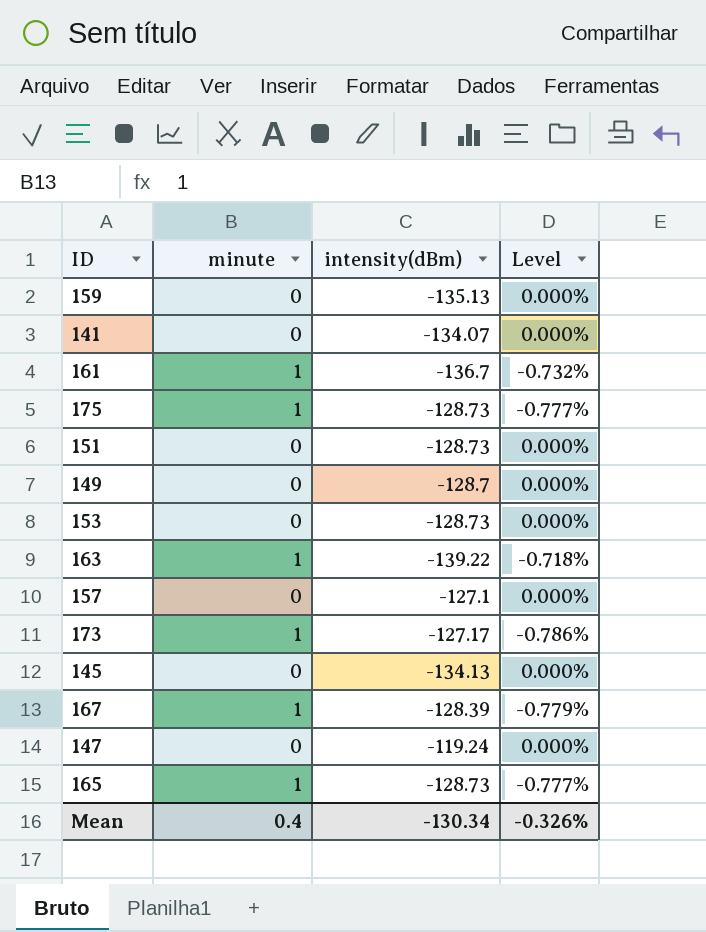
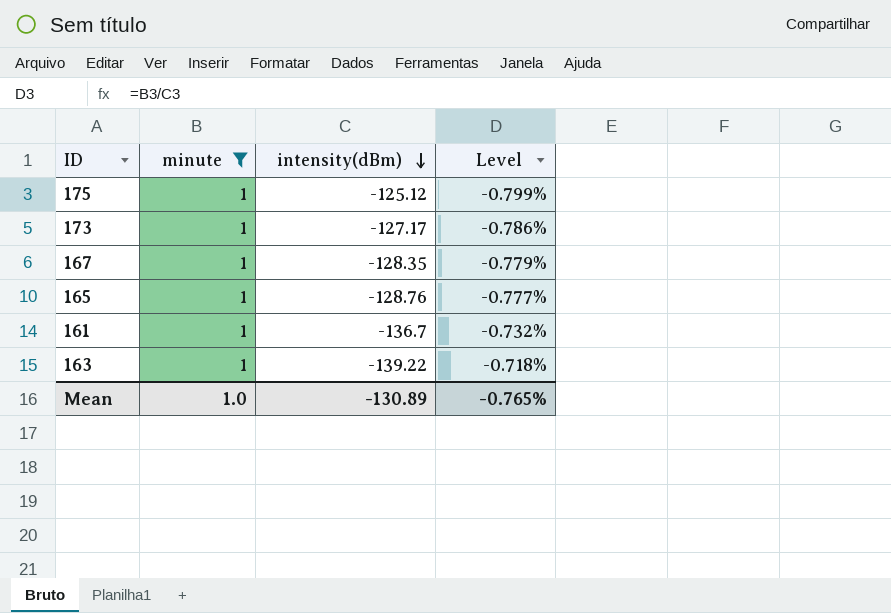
filter: none -> minute = 1
row order: none -> intensity(dBm) descending
175 | intensity(dBm): -128.73 -> -125.12
175 | Level: -0.777% -> -0.799%
167 | intensity(dBm): -128.39 -> -128.35
165 | intensity(dBm): -128.73 -> -128.76
Mean | minute: 0.4 -> 1.0
Mean | intensity(dBm): -130.34 -> -130.89
Mean | Level: -0.326% -> -0.765%

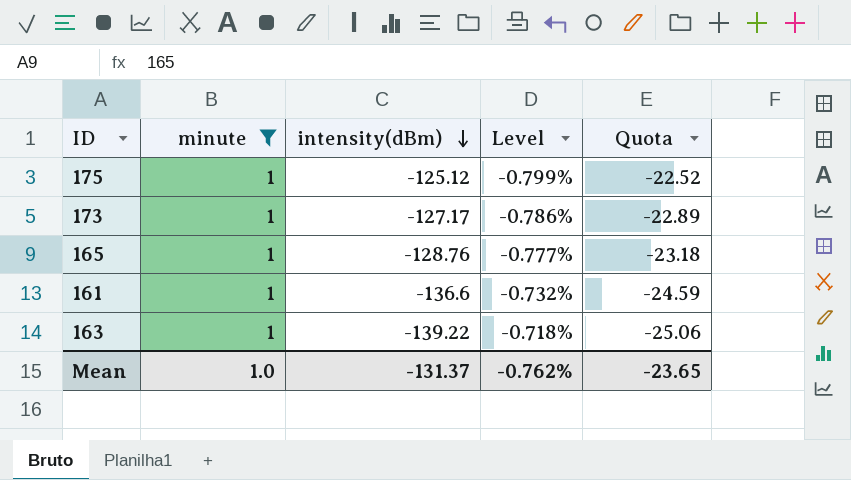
column Quota | formula: none -> [intensity(dBm)] * 0.18
row 167: 1 | -128.35 | -0.779% -> none
161 | intensity(dBm): -136.7 -> -136.6
Mean | intensity(dBm): -130.89 -> -131.37
Mean | Level: -0.765% -> -0.762%

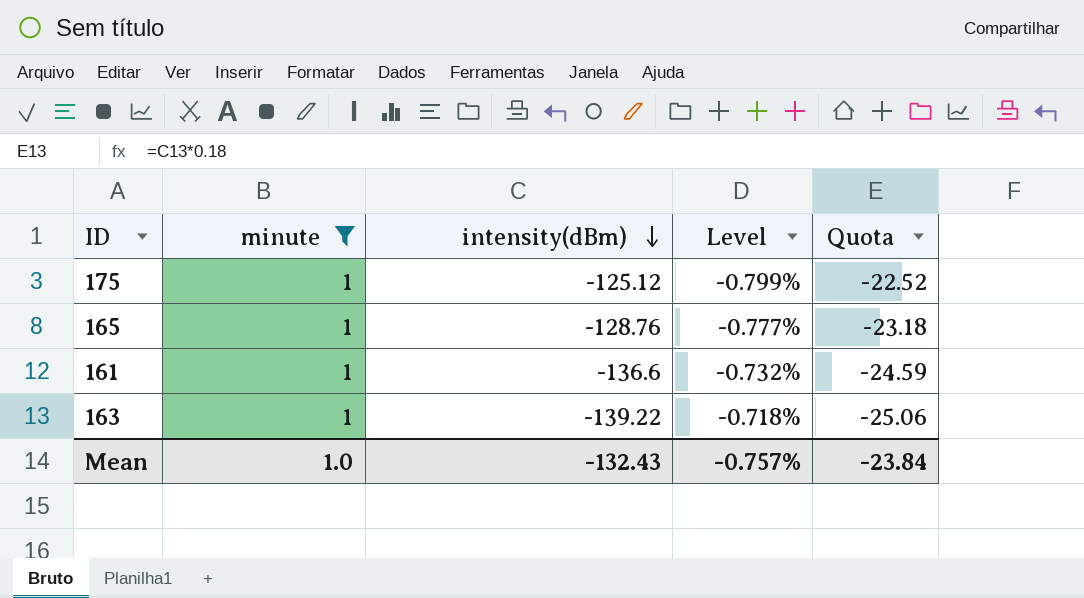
row 173: 1 | -127.17 | -0.786% | -22.89 -> none
Mean | intensity(dBm): -131.37 -> -132.43
Mean | Level: -0.762% -> -0.757%
Mean | Quota: -23.65 -> -23.84

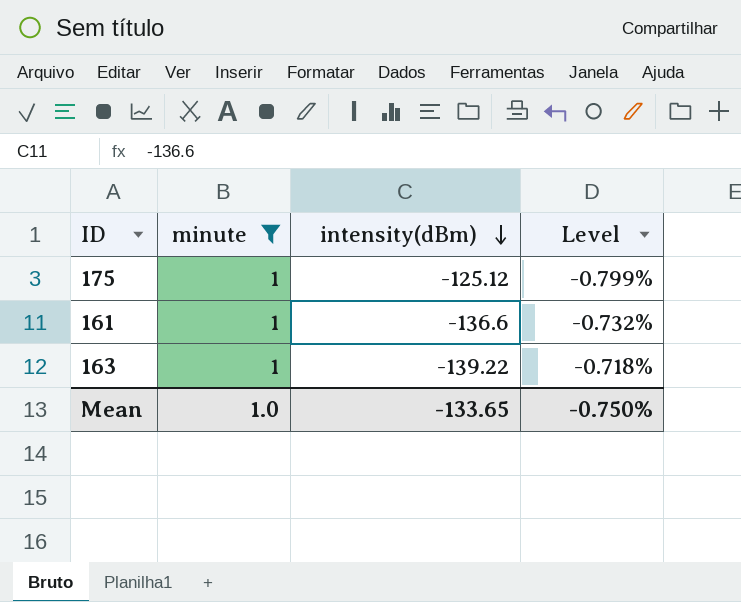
column Quota | formula: [intensity(dBm)] * 0.18 -> none
row 165: 1 | -128.76 | -0.777% | -23.18 -> none
Mean | intensity(dBm): -132.43 -> -133.65
Mean | Level: -0.757% -> -0.750%

